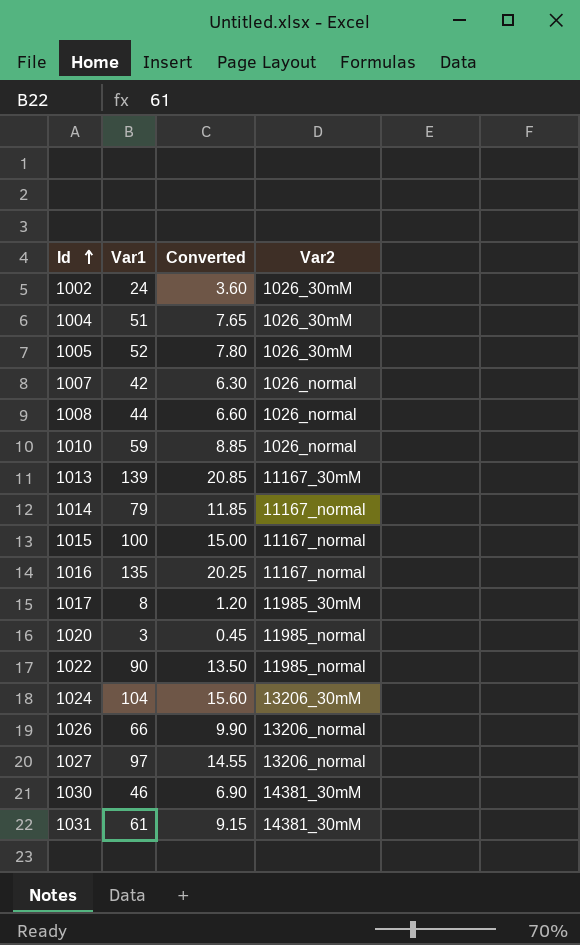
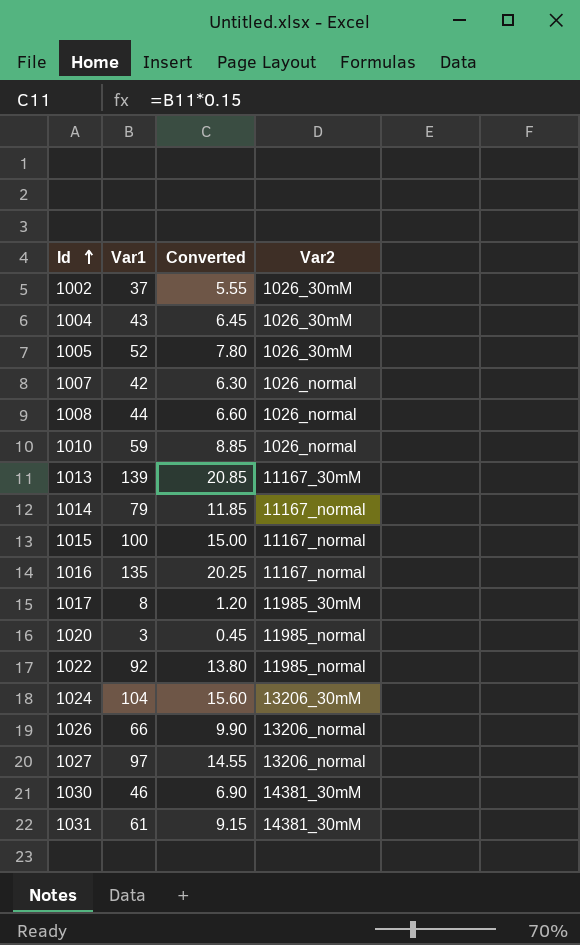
1002 | Var1: 24 -> 37
1002 | Converted: 3.60 -> 5.55
1004 | Var1: 51 -> 43
1004 | Converted: 7.65 -> 6.45
1022 | Var1: 90 -> 92
1022 | Converted: 13.50 -> 13.80

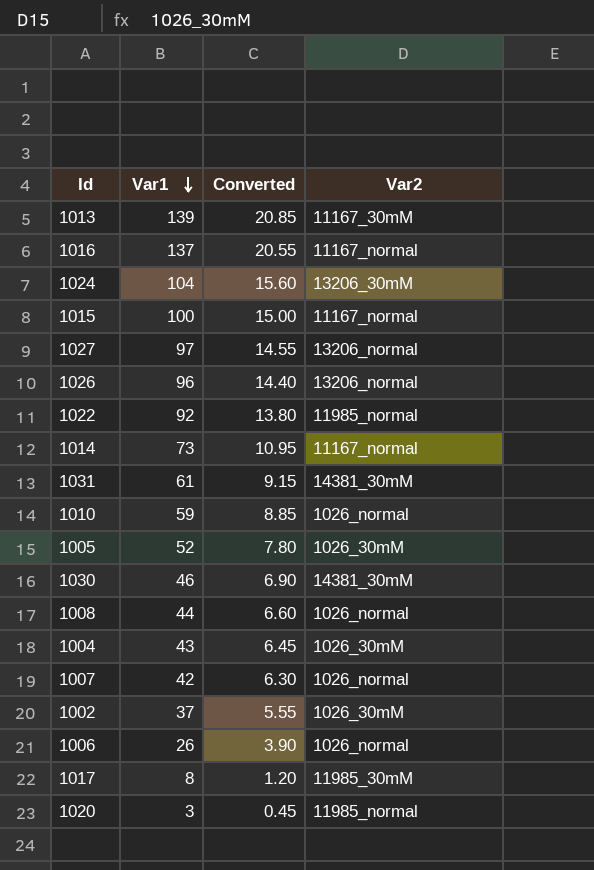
row order: Id ascending -> Var1 descending
1016 | Var1: 135 -> 137
1016 | Converted: 20.25 -> 20.55
1026 | Var1: 66 -> 96
1026 | Converted: 9.90 -> 14.40
1014 | Var1: 79 -> 73
1014 | Converted: 11.85 -> 10.95
row 1006: none -> 26 | 3.90 | 1026_normal

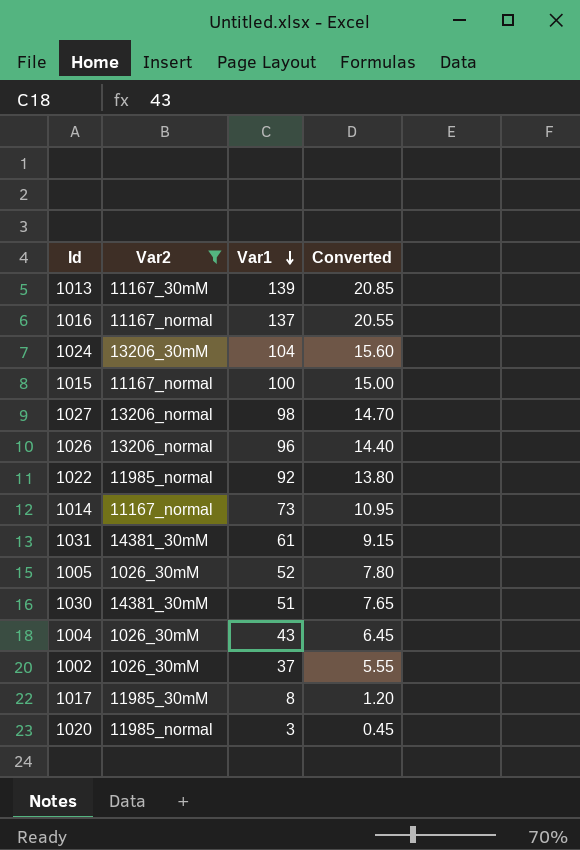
filter: none -> Var2 != 1026_normal
column Var2 | position: 4 -> 2
1027 | Var1: 97 -> 98
1027 | Converted: 14.55 -> 14.70
1030 | Var1: 46 -> 51
1030 | Converted: 6.90 -> 7.65

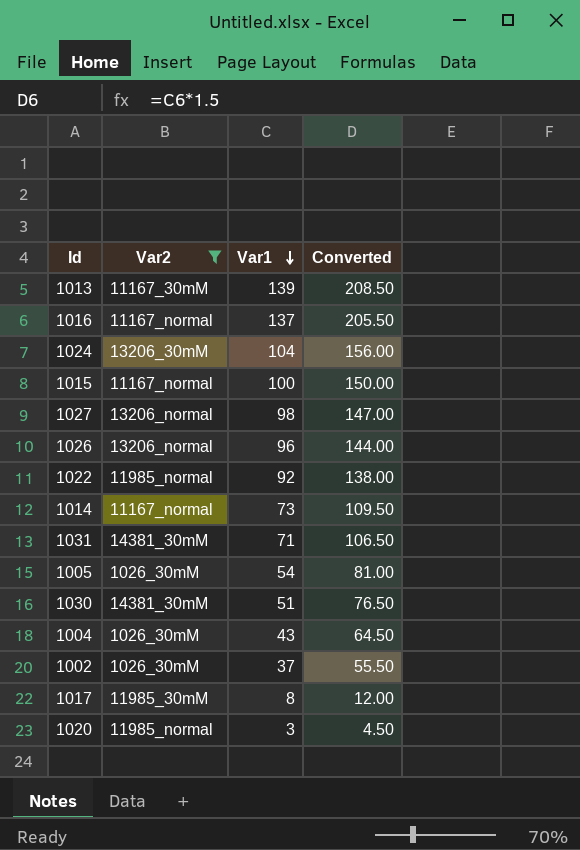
column Converted | formula: [Var1] * 0.15 -> [Var1] * 1.5
1031 | Var1: 61 -> 71
1005 | Var1: 52 -> 54

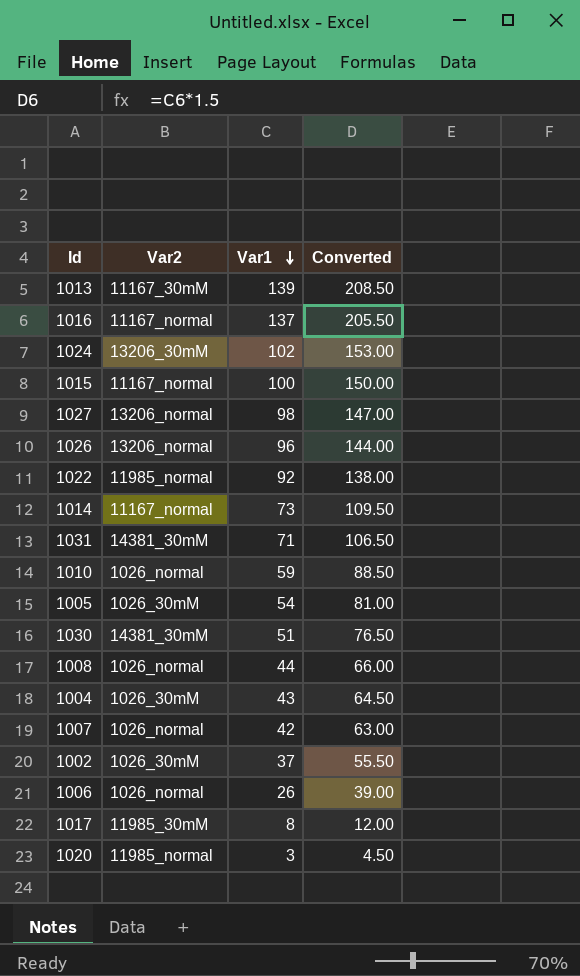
filter: Var2 != 1026_normal -> none
1024 | Var1: 104 -> 102
1024 | Converted: 156.00 -> 153.00

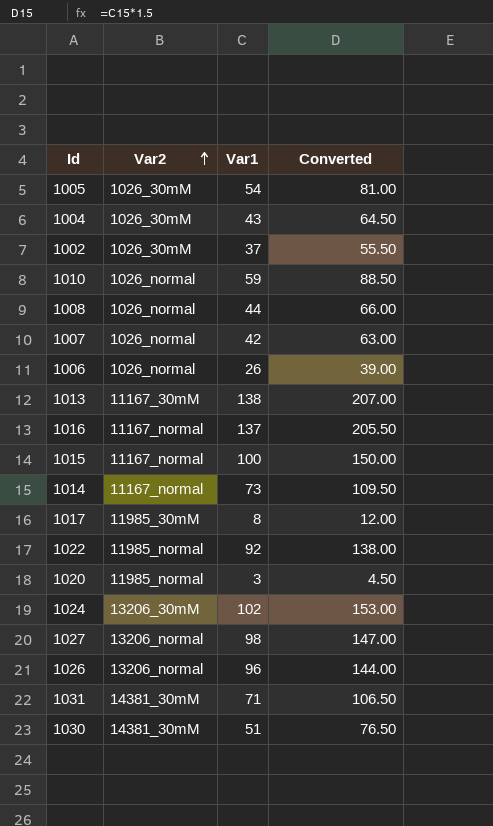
row order: Var1 descending -> Var2 ascending
1013 | Var1: 139 -> 138
1013 | Converted: 208.50 -> 207.00

